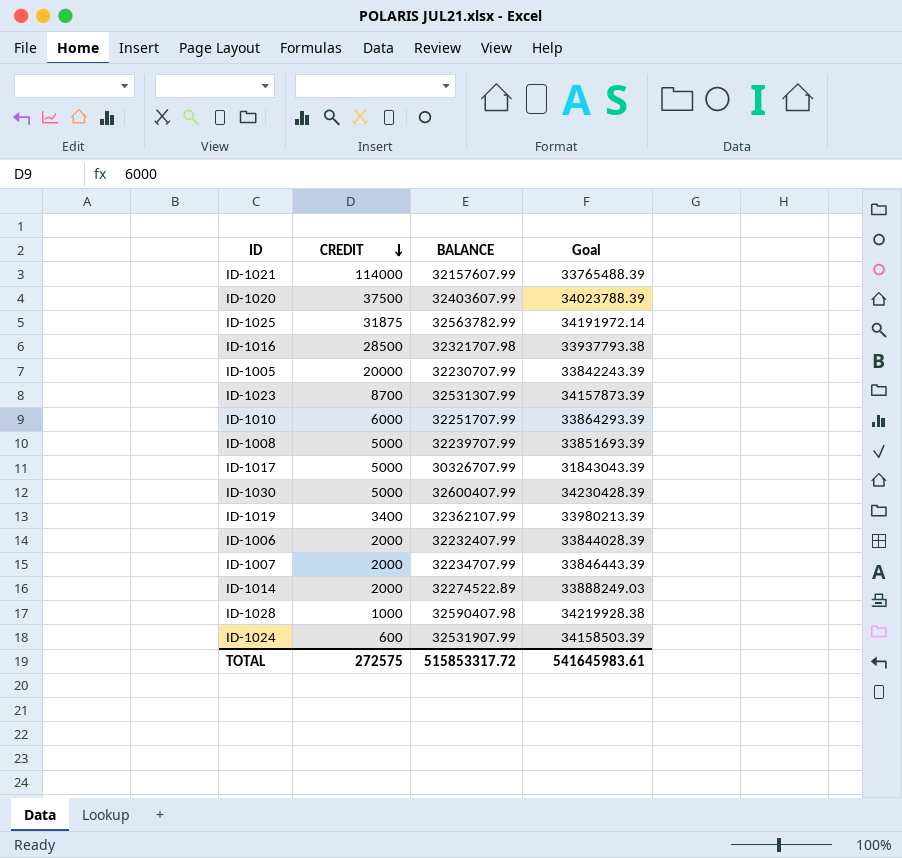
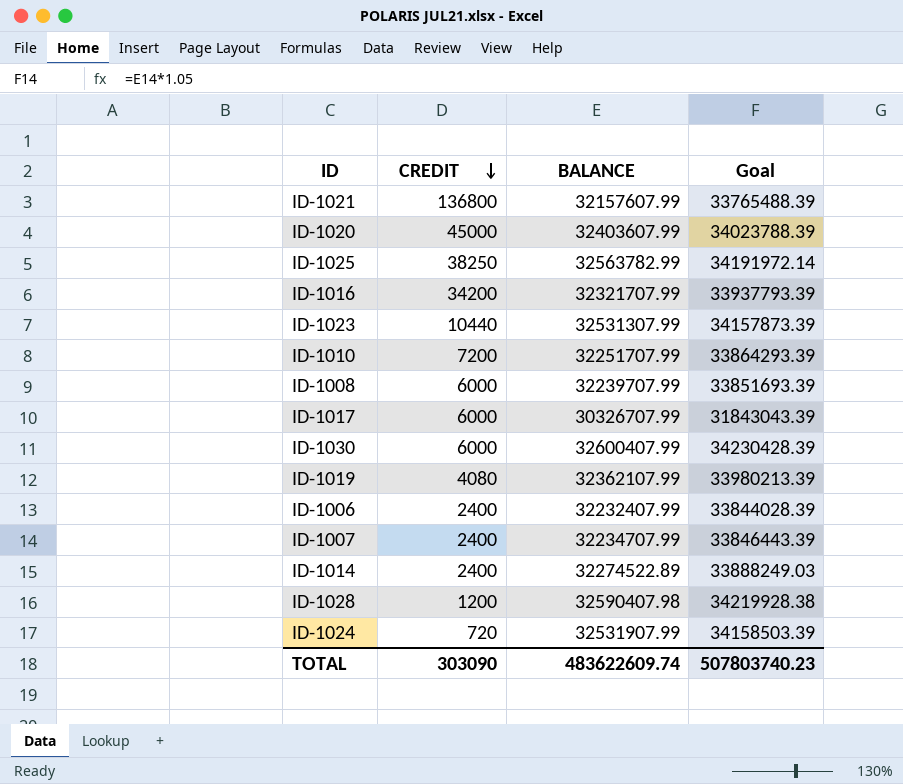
row ID-1005: 20000 | 32230707.99 | 33842243.39 -> none
ID-1021 | CREDIT: 114000 -> 136800
ID-1020 | CREDIT: 37500 -> 45000
ID-1025 | CREDIT: 31875 -> 38250
ID-1016 | CREDIT: 28500 -> 34200
ID-1016 | BALANCE: 32321707.98 -> 32321707.99
ID-1016 | Goal: 33937793.38 -> 33937793.39
ID-1023 | CREDIT: 8700 -> 10440
ID-1010 | CREDIT: 6000 -> 7200
ID-1008 | CREDIT: 5000 -> 6000
ID-1017 | CREDIT: 5000 -> 6000
ID-1030 | CREDIT: 5000 -> 6000
ID-1019 | CREDIT: 3400 -> 4080
ID-1006 | CREDIT: 2000 -> 2400
ID-1007 | CREDIT: 2000 -> 2400
ID-1014 | CREDIT: 2000 -> 2400
ID-1028 | CREDIT: 1000 -> 1200
ID-1024 | CREDIT: 600 -> 720
TOTAL | CREDIT: 272575 -> 303090
TOTAL | BALANCE: 515853317.72 -> 483622609.74
TOTAL | Goal: 541645983.61 -> 507803740.23

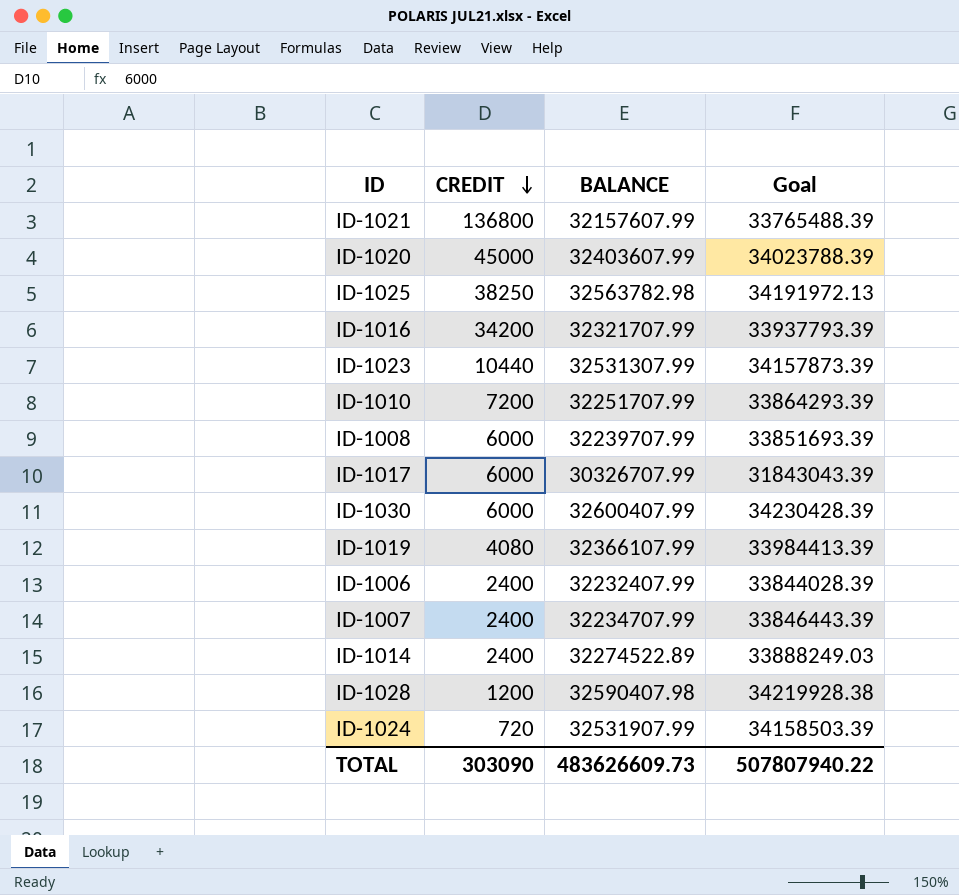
ID-1025 | BALANCE: 32563782.99 -> 32563782.98
ID-1025 | Goal: 34191972.14 -> 34191972.13
ID-1019 | BALANCE: 32362107.99 -> 32366107.99
ID-1019 | Goal: 33980213.39 -> 33984413.39
TOTAL | BALANCE: 483622609.74 -> 483626609.73
TOTAL | Goal: 507803740.23 -> 507807940.22

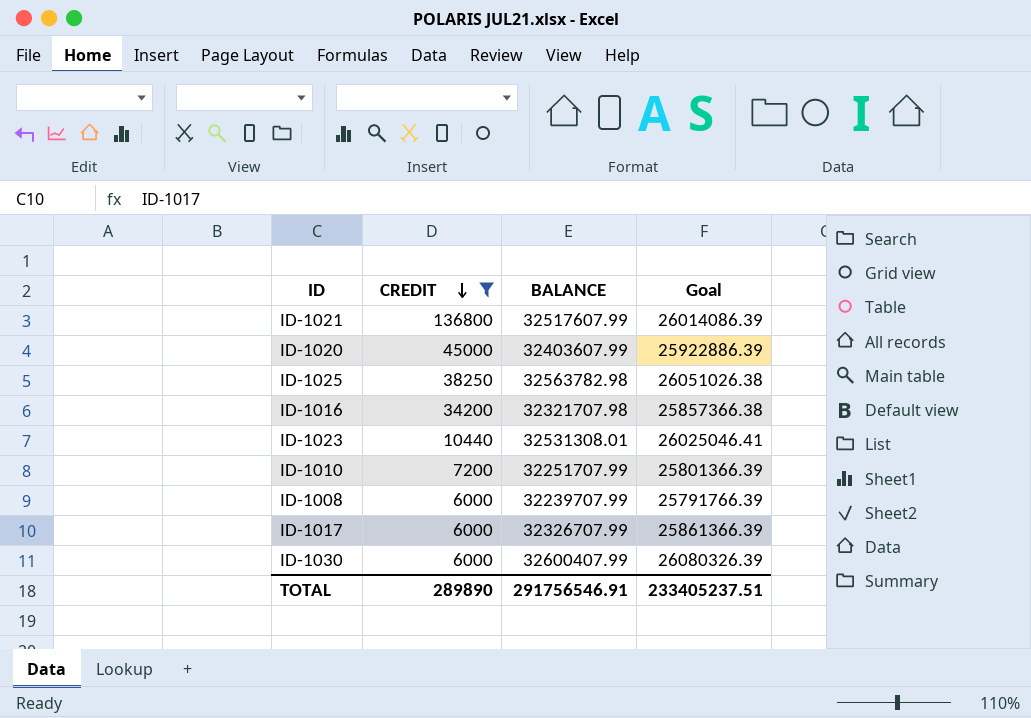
filter: none -> CREDIT >= 6000
column Goal | formula: [BALANCE] * 1.05 -> [BALANCE] * 0.8
ID-1021 | BALANCE: 32157607.99 -> 32517607.99
ID-1016 | BALANCE: 32321707.99 -> 32321707.98
ID-1023 | BALANCE: 32531307.99 -> 32531308.01
ID-1017 | BALANCE: 30326707.99 -> 32326707.99
TOTAL | CREDIT: 303090 -> 289890
TOTAL | BALANCE: 483626609.73 -> 291756546.91
TOTAL | Goal: 507807940.22 -> 233405237.51

